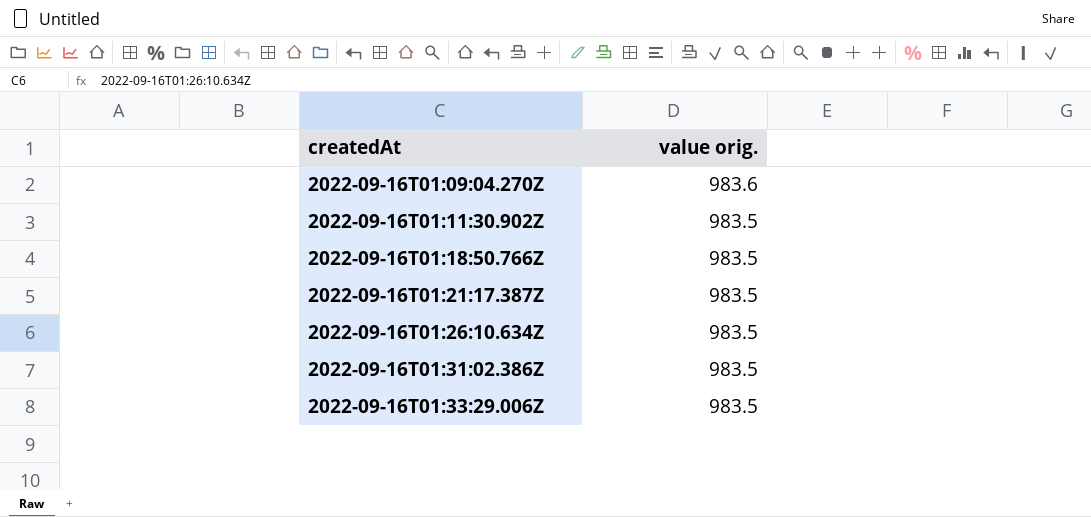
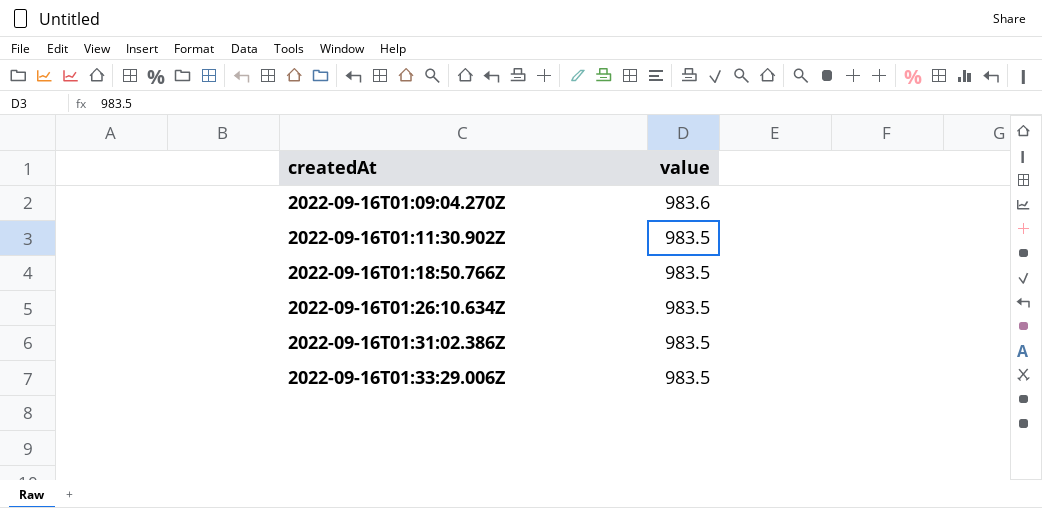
column name: value orig. -> value
row 2022-09-16T01:21:17.387Z: 983.5 -> none

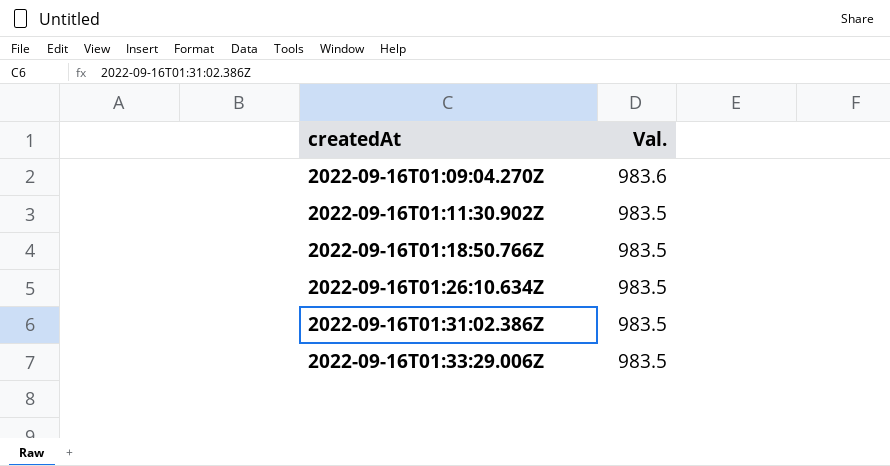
column name: value -> Val.

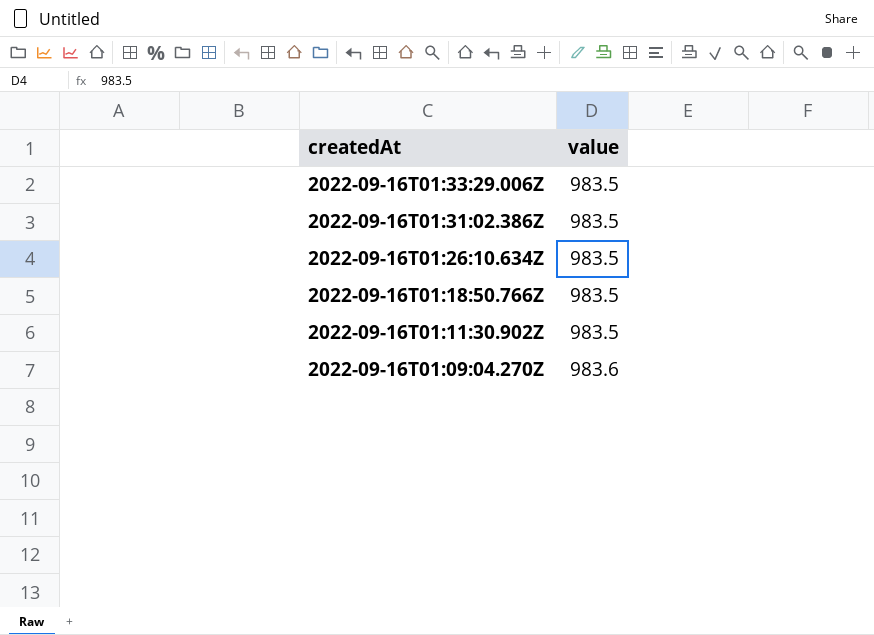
row order: createdAt ascending -> createdAt descending
column name: Val. -> value

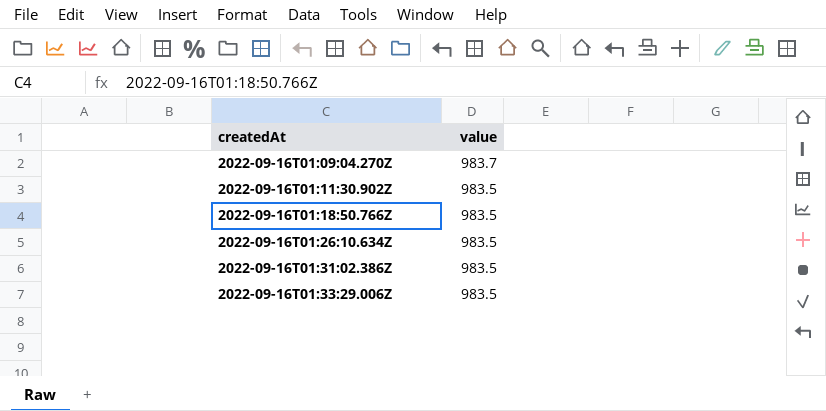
row order: createdAt descending -> createdAt ascending
2022-09-16T01:09:04.270Z | value: 983.6 -> 983.7

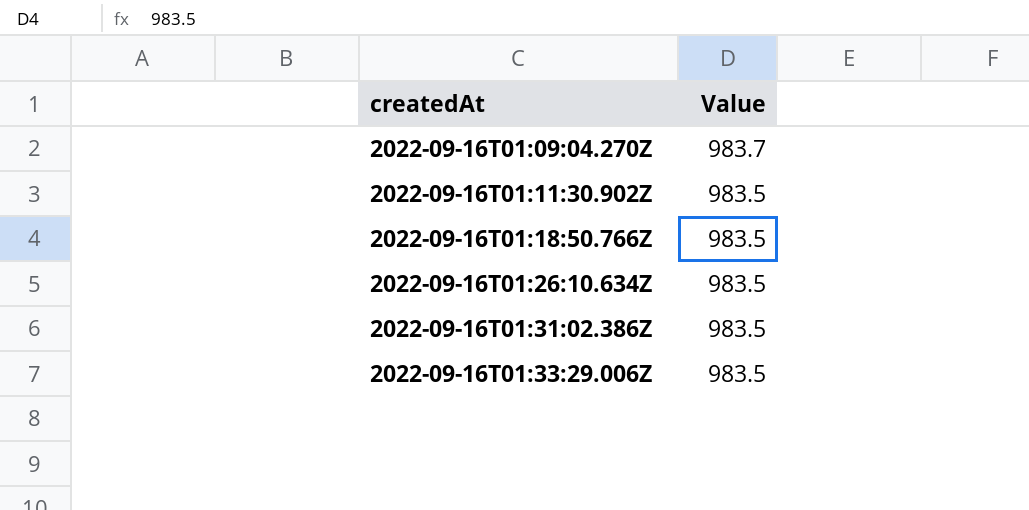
column name: value -> Value

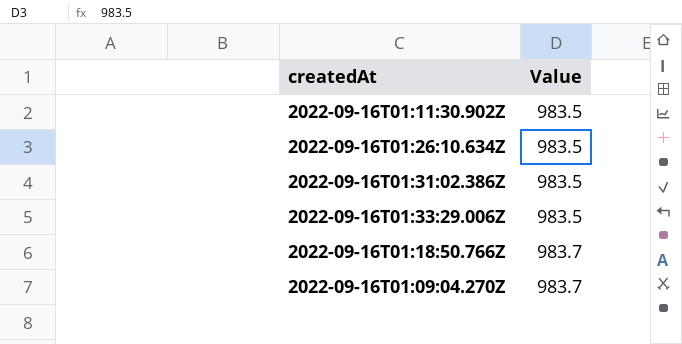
row order: createdAt ascending -> Value ascending
2022-09-16T01:18:50.766Z | Value: 983.5 -> 983.7

